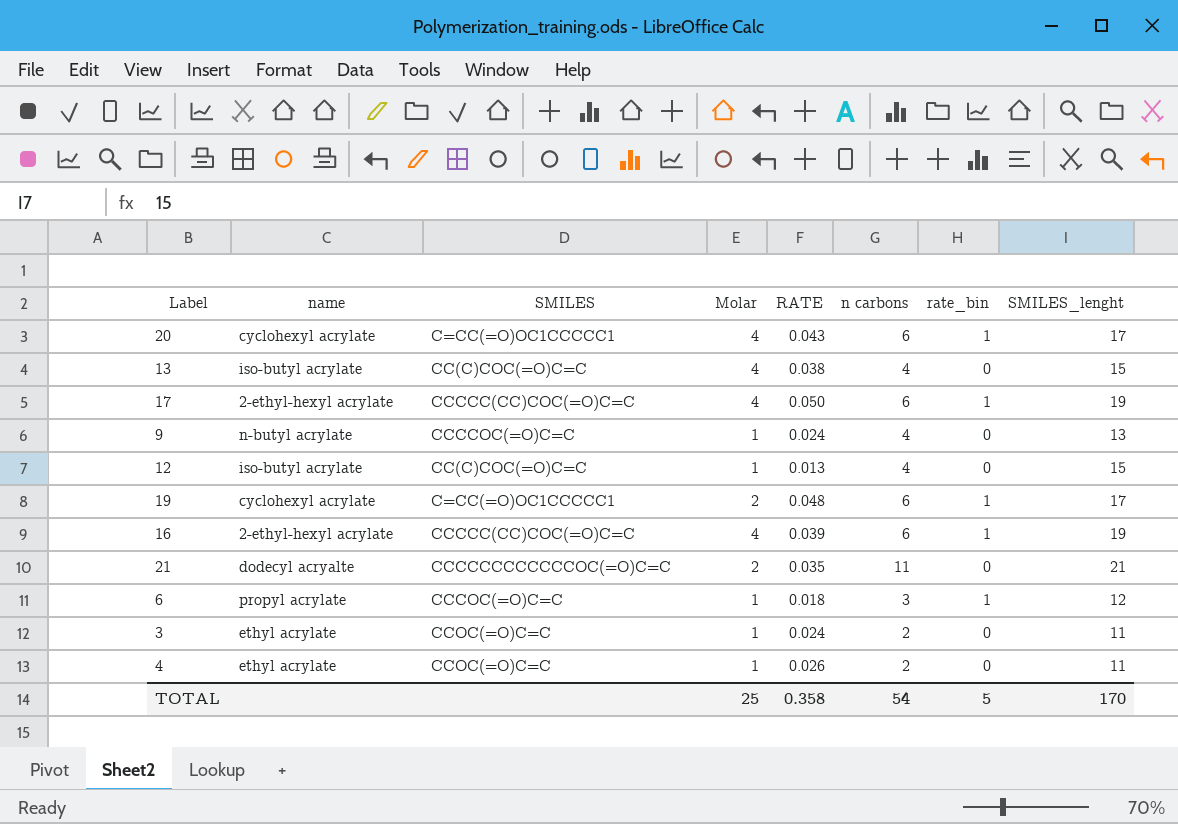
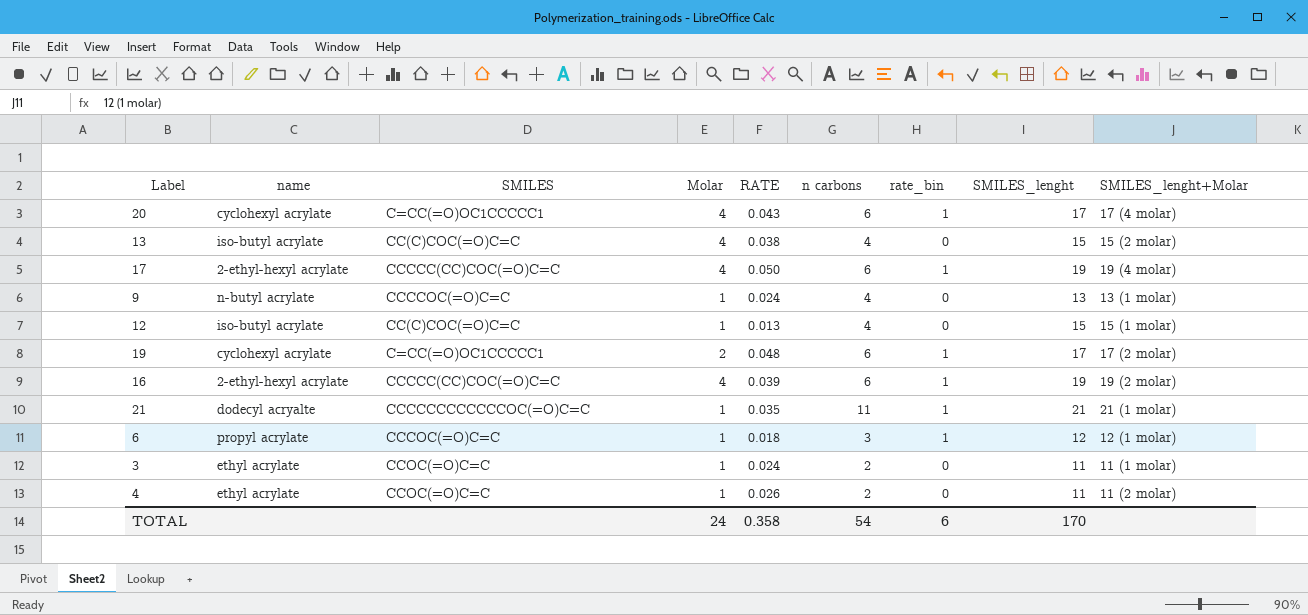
column SMILES_lenght+Molar | position: none -> 9
21 | Molar: 2 -> 1
21 | rate_bin: 0 -> 1
TOTAL | Molar: 25 -> 24
TOTAL | rate_bin: 5 -> 6

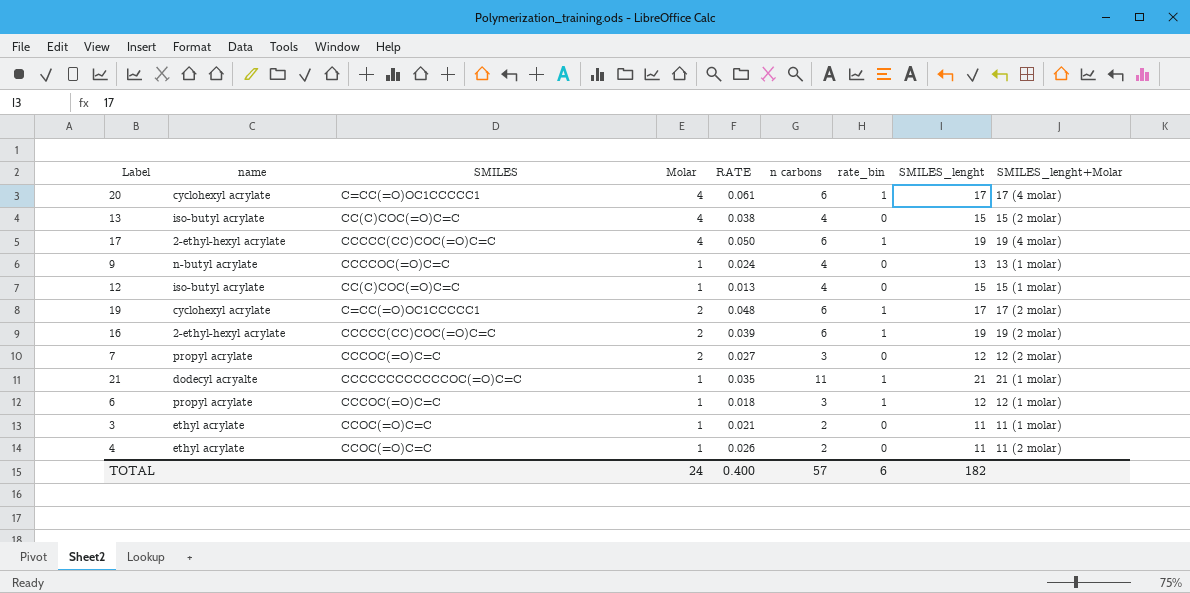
20 | RATE: 0.043 -> 0.061
16 | Molar: 4 -> 2
row 7: none -> propyl acrylate | CCCOC(=O)C=C | 2 | 0.027 | 3 | 0 | 12 | 12 (2 molar)
3 | RATE: 0.024 -> 0.021
TOTAL | RATE: 0.358 -> 0.400
TOTAL | n carbons: 54 -> 57
TOTAL | SMILES_lenght: 170 -> 182

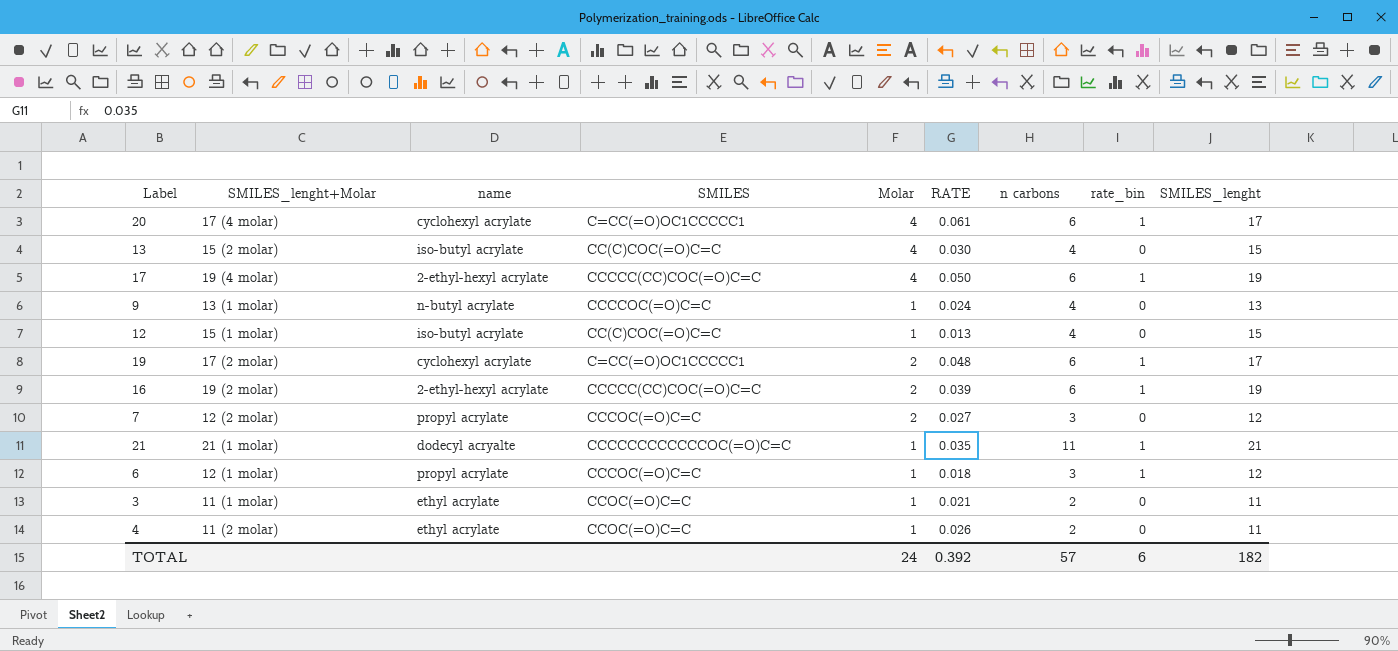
column SMILES_lenght+Molar | position: 9 -> 2
13 | RATE: 0.038 -> 0.030
TOTAL | RATE: 0.400 -> 0.392

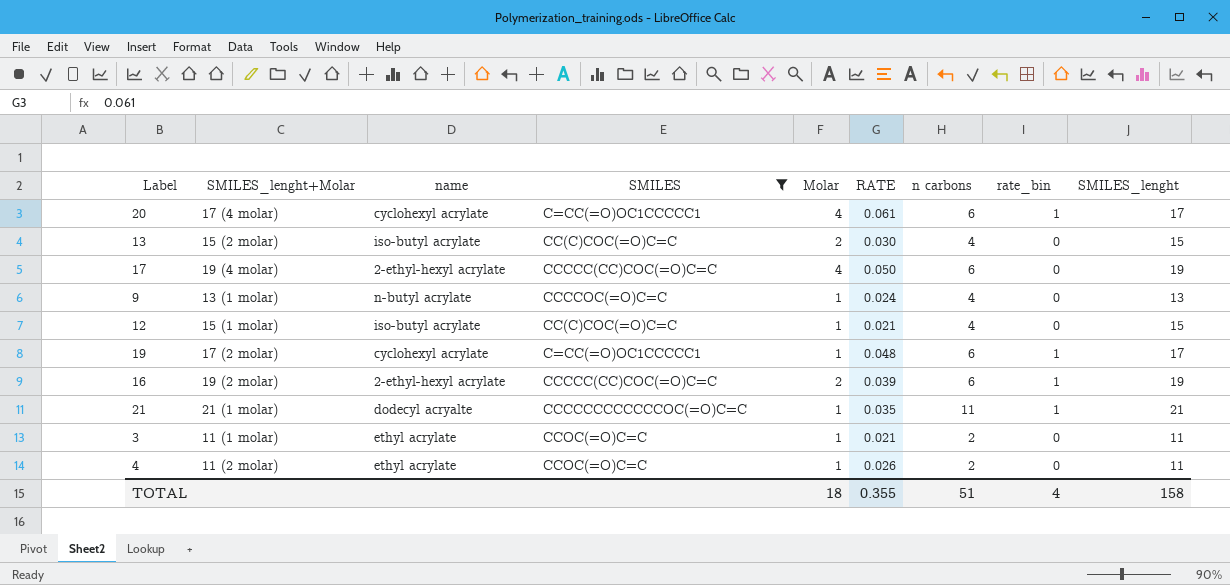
filter: none -> SMILES != CCCOC(=O)C=C
13 | Molar: 4 -> 2
17 | rate_bin: 1 -> 0
12 | RATE: 0.013 -> 0.021
19 | Molar: 2 -> 1
TOTAL | Molar: 24 -> 18
TOTAL | RATE: 0.392 -> 0.355
TOTAL | n carbons: 57 -> 51
TOTAL | rate_bin: 6 -> 4
TOTAL | SMILES_lenght: 182 -> 158

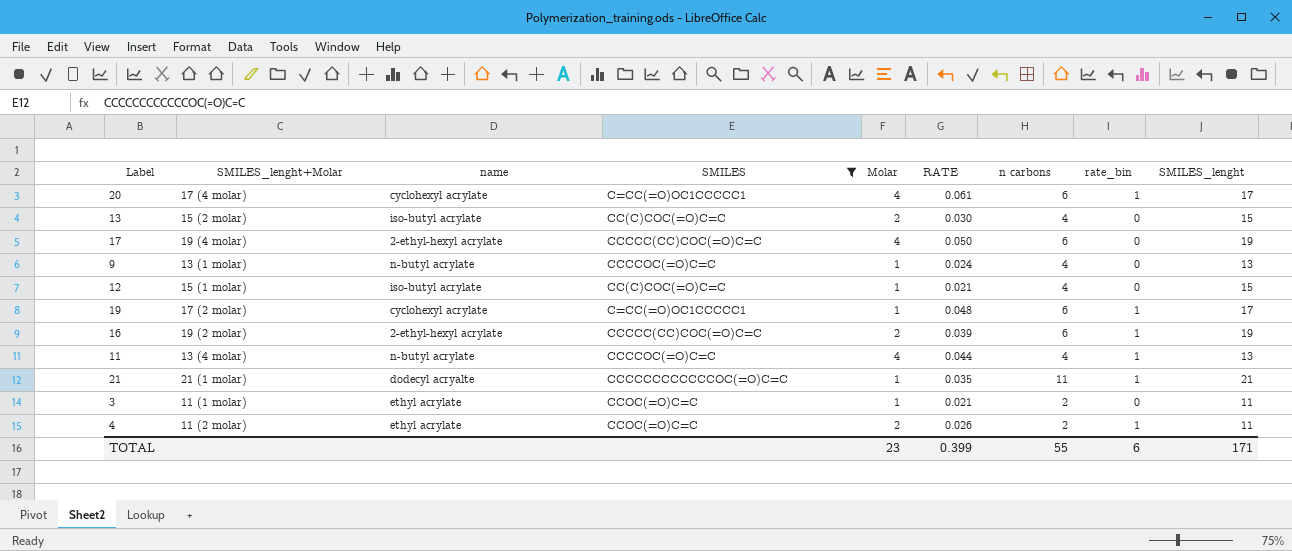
row 11: none -> 13 (4 molar) | n-butyl acrylate | CCCCOC(=O)C=C | 4 | 0.044 | 4 | 1 | 13
4 | Molar: 1 -> 2
4 | rate_bin: 0 -> 1
TOTAL | Molar: 18 -> 23
TOTAL | RATE: 0.355 -> 0.399
TOTAL | n carbons: 51 -> 55
TOTAL | rate_bin: 4 -> 6
TOTAL | SMILES_lenght: 158 -> 171

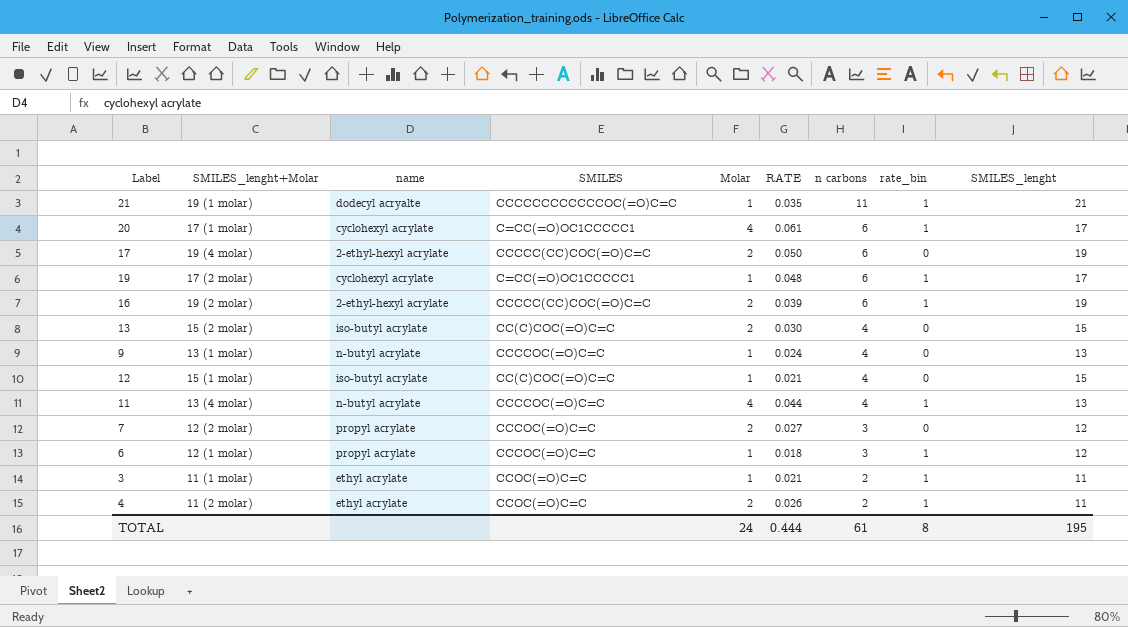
filter: SMILES != CCCOC(=O)C=C -> none
row order: none -> n carbons descending
21 | SMILES_lenght+Molar: 21 (1 molar) -> 19 (1 molar)
20 | SMILES_lenght+Molar: 17 (4 molar) -> 17 (1 molar)
17 | Molar: 4 -> 2
3 | rate_bin: 0 -> 1
TOTAL | Molar: 23 -> 24
TOTAL | RATE: 0.399 -> 0.444
TOTAL | n carbons: 55 -> 61
TOTAL | rate_bin: 6 -> 8
TOTAL | SMILES_lenght: 171 -> 195

